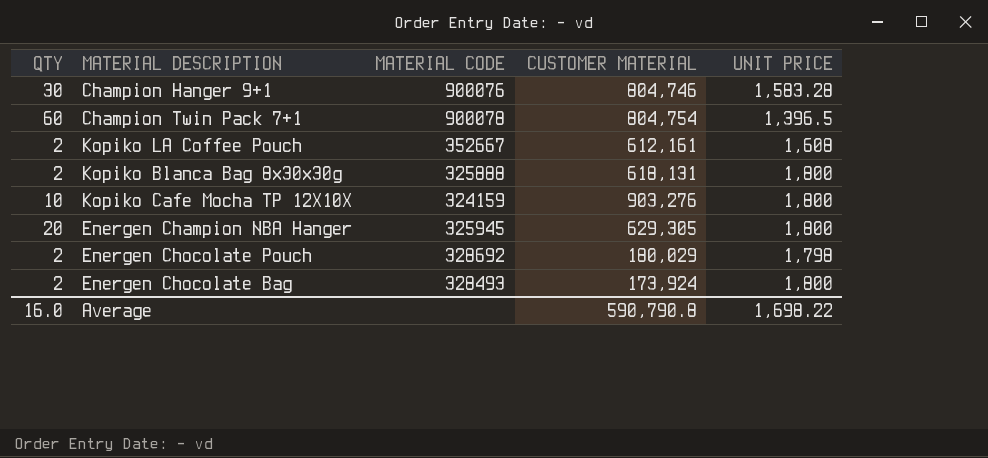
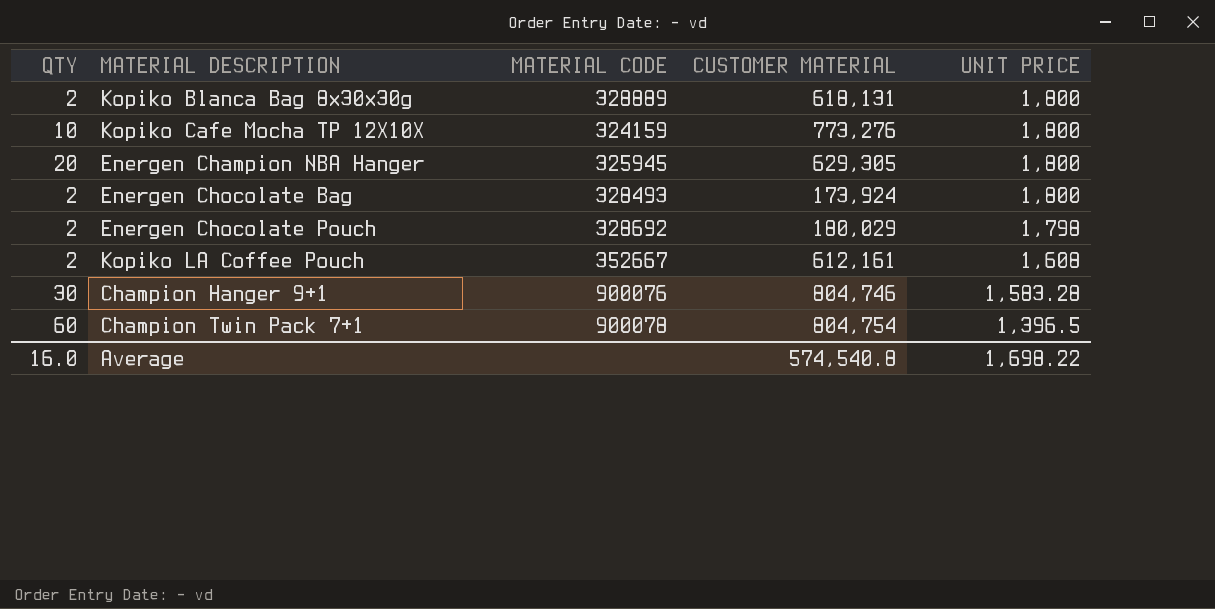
row order: none -> UNIT PRICE descending
Kopiko Blanca Bag 8x30x30g | MATERIAL CODE: 325888 -> 328889
Kopiko Cafe Mocha TP 12X10X | CUSTOMER MATERIAL: 903,276 -> 773,276
Average | CUSTOMER MATERIAL: 590,790.8 -> 574,540.8

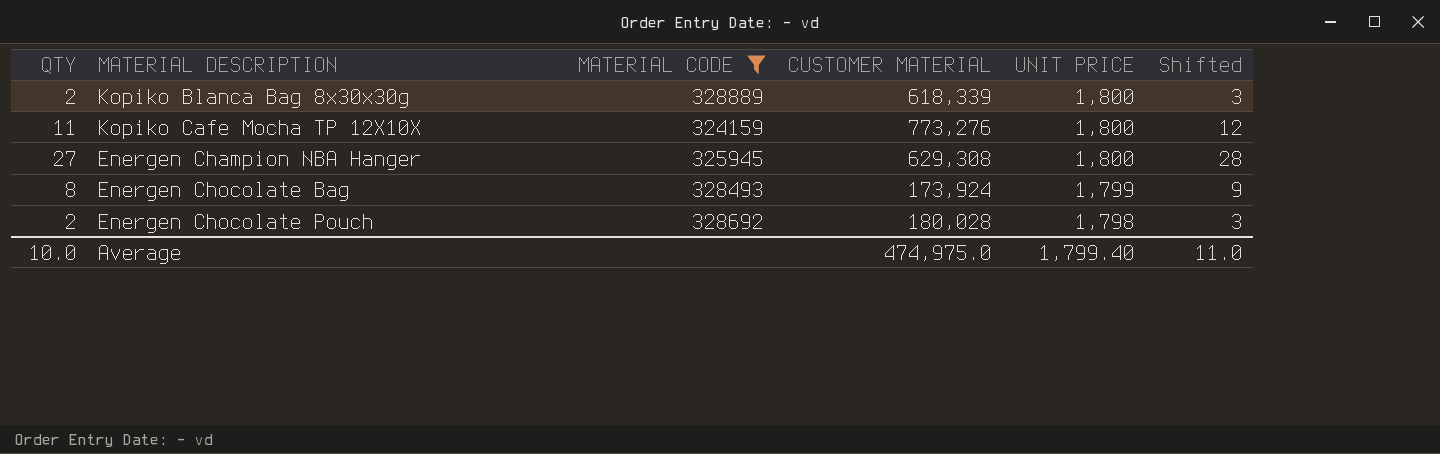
filter: none -> MATERIAL CODE <= 328889
column Shifted | formula: none -> [QTY] + 1
Kopiko Blanca Bag 8x30x30g | CUSTOMER MATERIAL: 618,131 -> 618,339
Kopiko Cafe Mocha TP 12X10X | QTY: 10 -> 11
Energen Champion NBA Hanger | QTY: 20 -> 27
Energen Champion NBA Hanger | CUSTOMER MATERIAL: 629,305 -> 629,308
Energen Chocolate Bag | QTY: 2 -> 8
Energen Chocolate Bag | UNIT PRICE: 1,800 -> 1,799
Energen Chocolate Pouch | CUSTOMER MATERIAL: 180,029 -> 180,028
Average | QTY: 16.0 -> 10.0
Average | CUSTOMER MATERIAL: 574,540.8 -> 474,975.0
Average | UNIT PRICE: 1,698.22 -> 1,799.40

